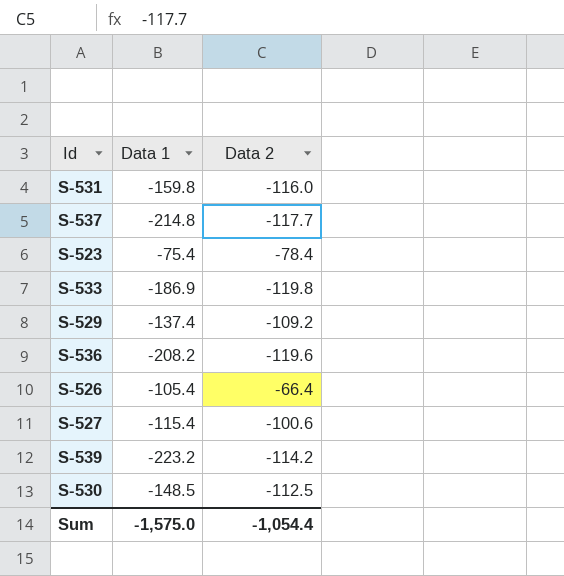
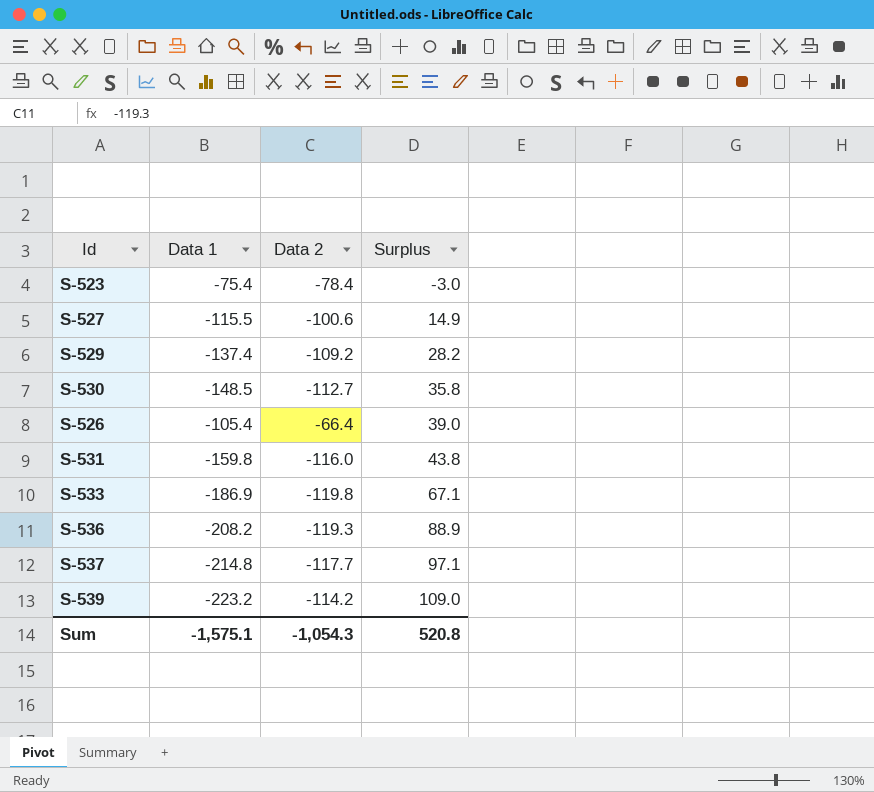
row order: none -> Surplus ascending
column Surplus | formula: none -> [Data 2] - [Data 1]
S-527 | Data 1: -115.4 -> -115.5
S-530 | Data 2: -112.5 -> -112.7
S-536 | Data 2: -119.6 -> -119.3
Sum | Data 1: -1,575.0 -> -1,575.1
Sum | Data 2: -1,054.4 -> -1,054.3

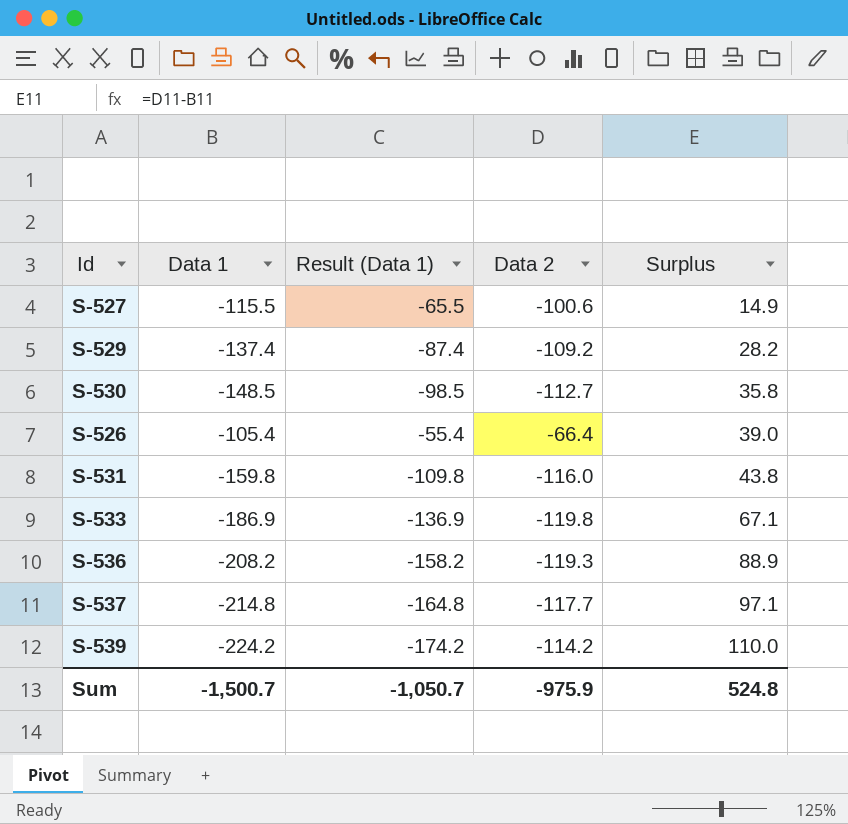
column Result (Data 1) | formula: none -> [Data 1] + 50
row S-523: -75.4 | -78.4 | -3.0 -> none
S-539 | Data 1: -223.2 -> -224.2
S-539 | Surplus: 109.0 -> 110.0
Sum | Data 1: -1,575.1 -> -1,500.7
Sum | Data 2: -1,054.3 -> -975.9
Sum | Surplus: 520.8 -> 524.8

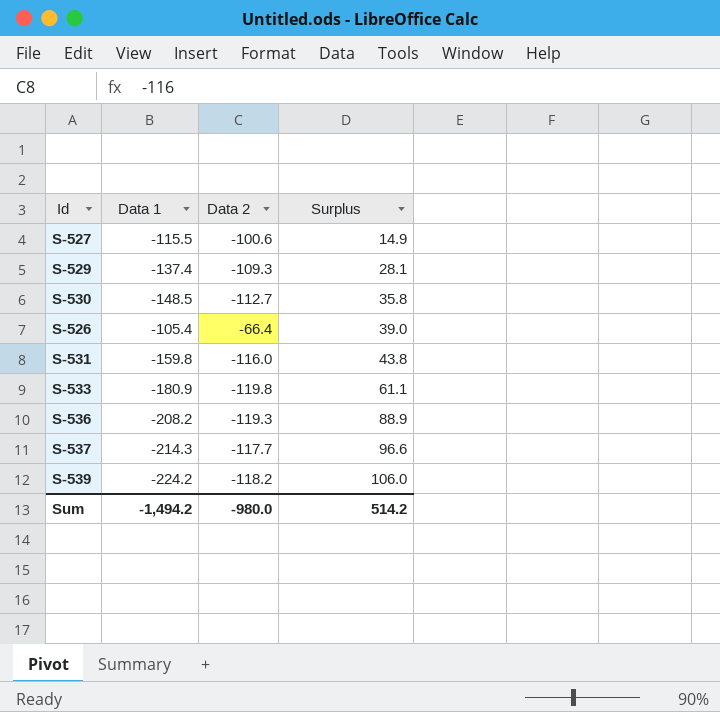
column Result (Data 1) | formula: [Data 1] + 50 -> none
S-529 | Data 2: -109.2 -> -109.3
S-529 | Surplus: 28.2 -> 28.1
S-533 | Data 1: -186.9 -> -180.9
S-533 | Surplus: 67.1 -> 61.1
S-537 | Data 1: -214.8 -> -214.3
S-537 | Surplus: 97.1 -> 96.6
S-539 | Data 2: -114.2 -> -118.2
S-539 | Surplus: 110.0 -> 106.0
Sum | Data 1: -1,500.7 -> -1,494.2
Sum | Data 2: -975.9 -> -980.0
Sum | Surplus: 524.8 -> 514.2

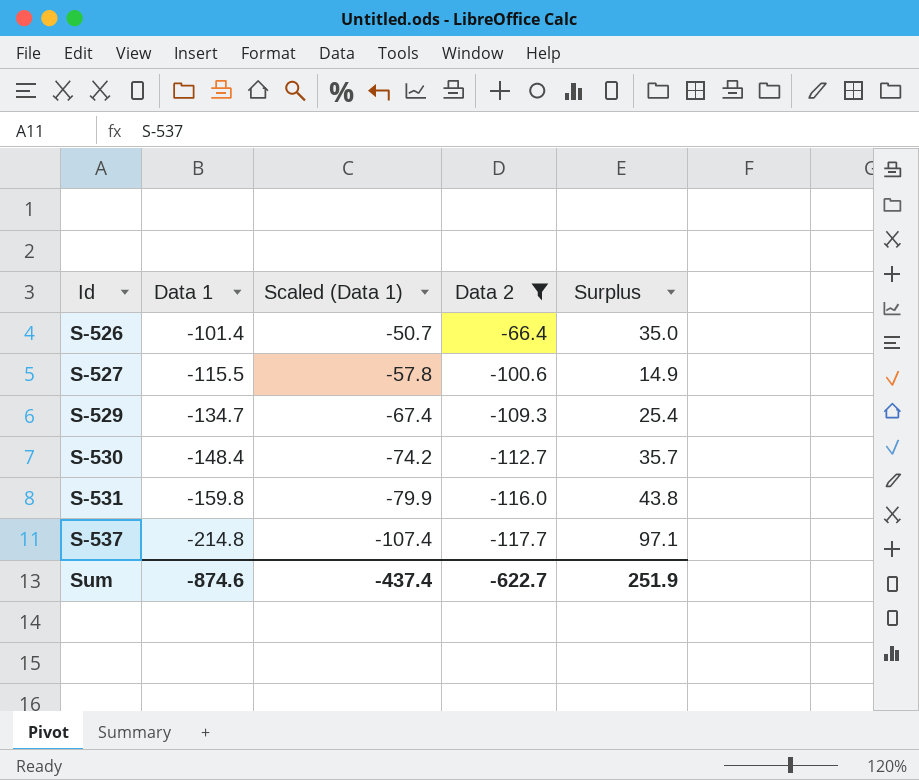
filter: none -> Data 2 >= -117.7
row order: Surplus ascending -> Id ascending
column Scaled (Data 1) | formula: none -> [Data 1] * 0.5
S-526 | Data 1: -105.4 -> -101.4
S-526 | Surplus: 39.0 -> 35.0
S-529 | Data 1: -137.4 -> -134.7
S-529 | Surplus: 28.1 -> 25.4
S-530 | Data 1: -148.5 -> -148.4
S-530 | Surplus: 35.8 -> 35.7
S-537 | Data 1: -214.3 -> -214.8
S-537 | Surplus: 96.6 -> 97.1
Sum | Data 1: -1,494.2 -> -874.6
Sum | Data 2: -980.0 -> -622.7
Sum | Surplus: 514.2 -> 251.9

